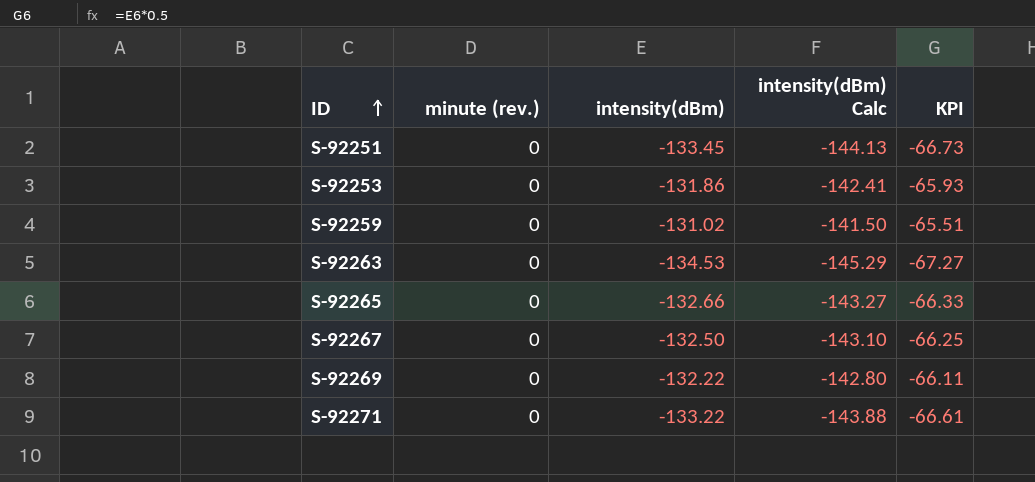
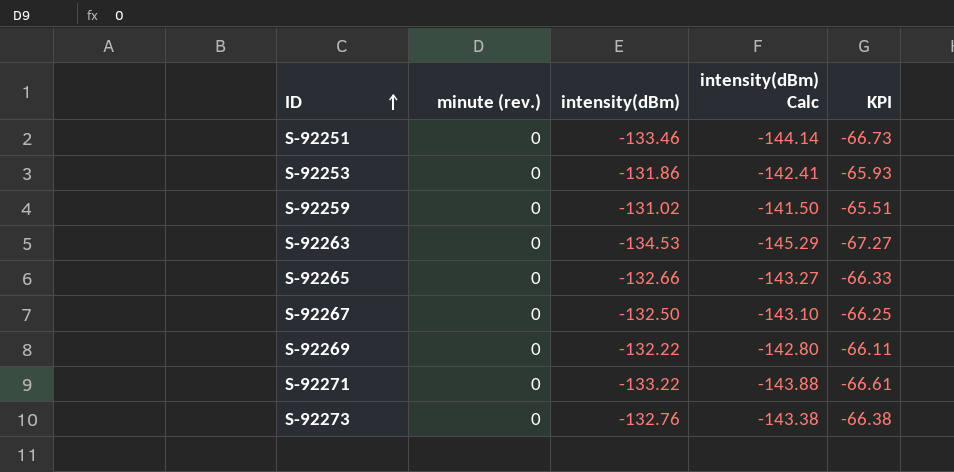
S-92251 | intensity(dBm): -133.45 -> -133.46
S-92251 | intensity(dBm) Calc: -144.13 -> -144.14
row S-92273: none -> 0 | -132.76 | -143.38 | -66.38

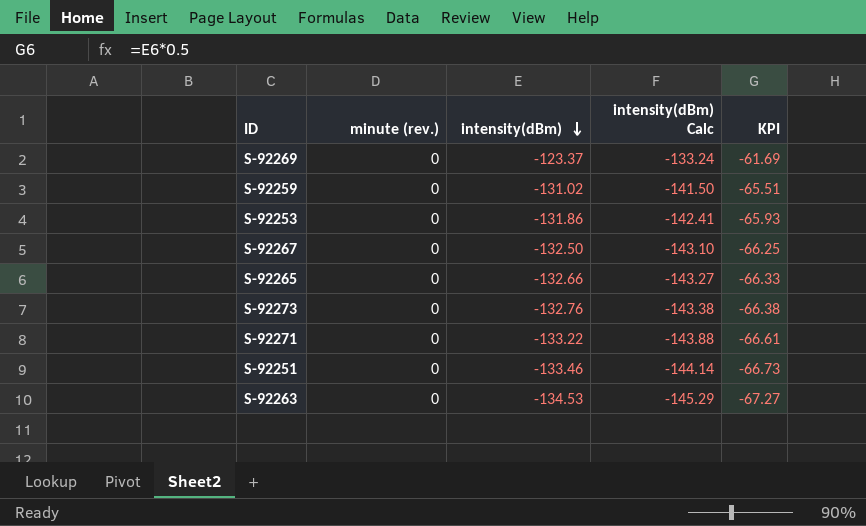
row order: ID ascending -> intensity(dBm) descending
S-92269 | intensity(dBm): -132.22 -> -123.37
S-92269 | intensity(dBm) Calc: -142.80 -> -133.24
S-92269 | KPI: -66.11 -> -61.69

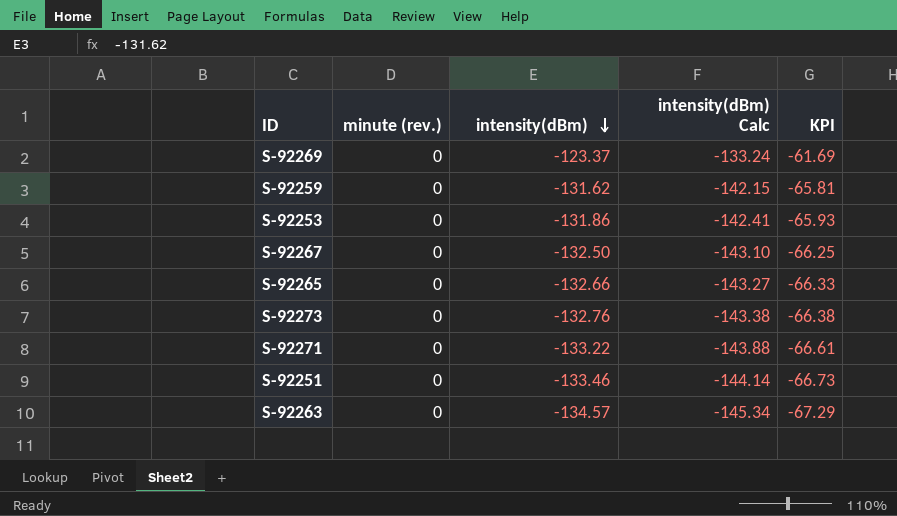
S-92259 | intensity(dBm): -131.02 -> -131.62
S-92259 | intensity(dBm) Calc: -141.50 -> -142.15
S-92259 | KPI: -65.51 -> -65.81
S-92263 | intensity(dBm): -134.53 -> -134.57
S-92263 | intensity(dBm) Calc: -145.29 -> -145.34
S-92263 | KPI: -67.27 -> -67.29

